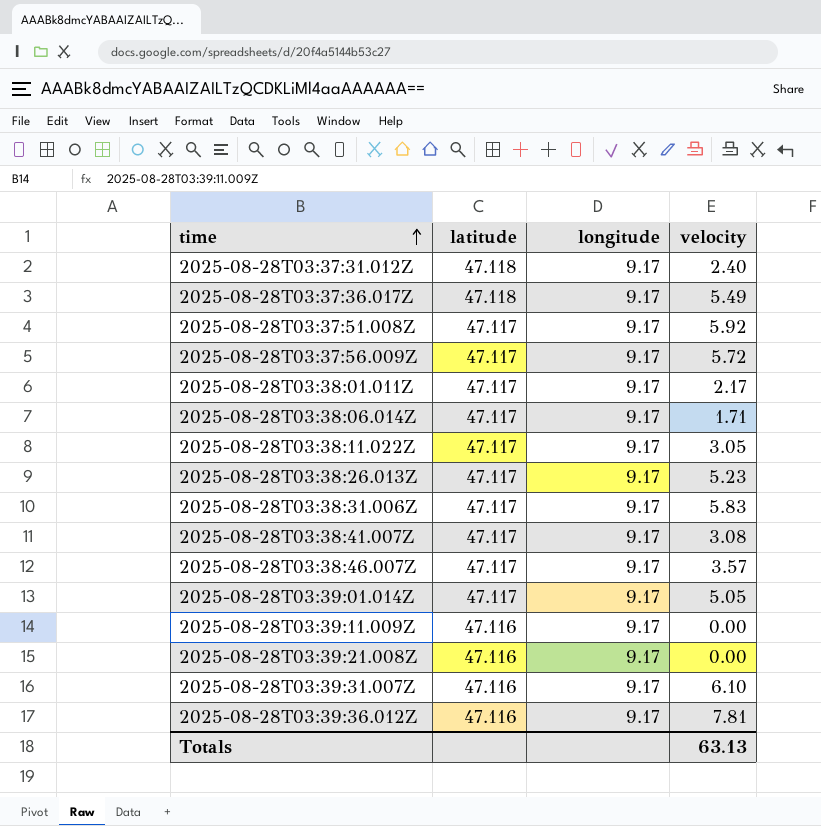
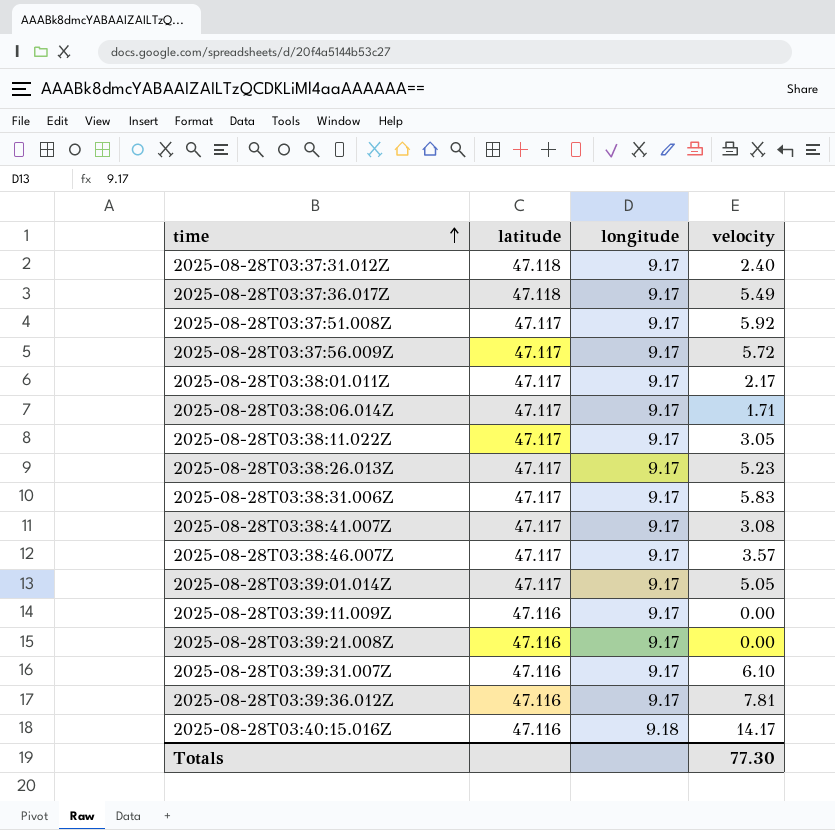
row 2025-08-28T03:40:15.016Z: none -> 47.116 | 9.18 | 14.17
Totals | velocity: 63.13 -> 77.30

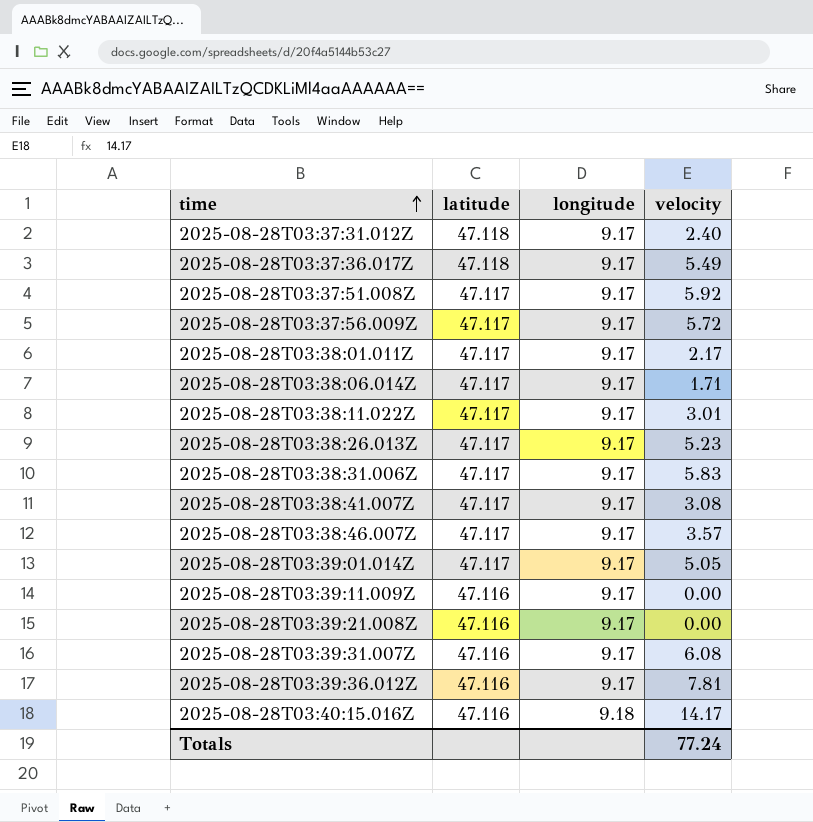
2025-08-28T03:38:11.022Z | velocity: 3.05 -> 3.01
2025-08-28T03:39:31.007Z | velocity: 6.10 -> 6.08
Totals | velocity: 77.30 -> 77.24

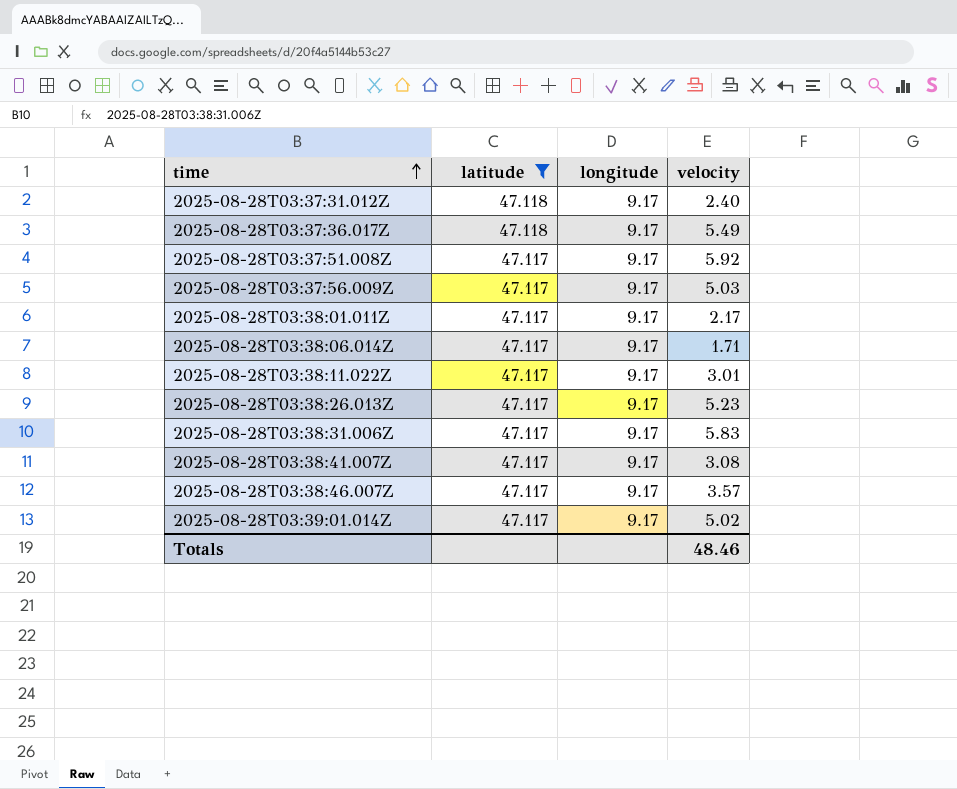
filter: none -> latitude != 47.116
2025-08-28T03:37:56.009Z | velocity: 5.72 -> 5.03
2025-08-28T03:39:01.014Z | velocity: 5.05 -> 5.02
Totals | velocity: 77.24 -> 48.46

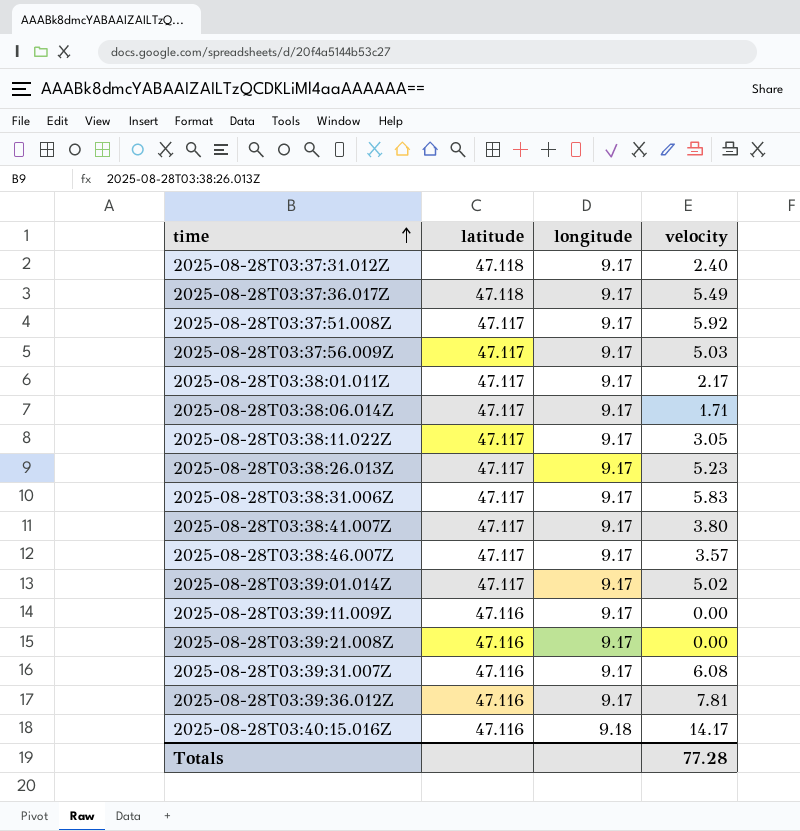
filter: latitude != 47.116 -> none
2025-08-28T03:38:11.022Z | velocity: 3.01 -> 3.05
2025-08-28T03:38:41.007Z | velocity: 3.08 -> 3.80
Totals | velocity: 48.46 -> 77.28

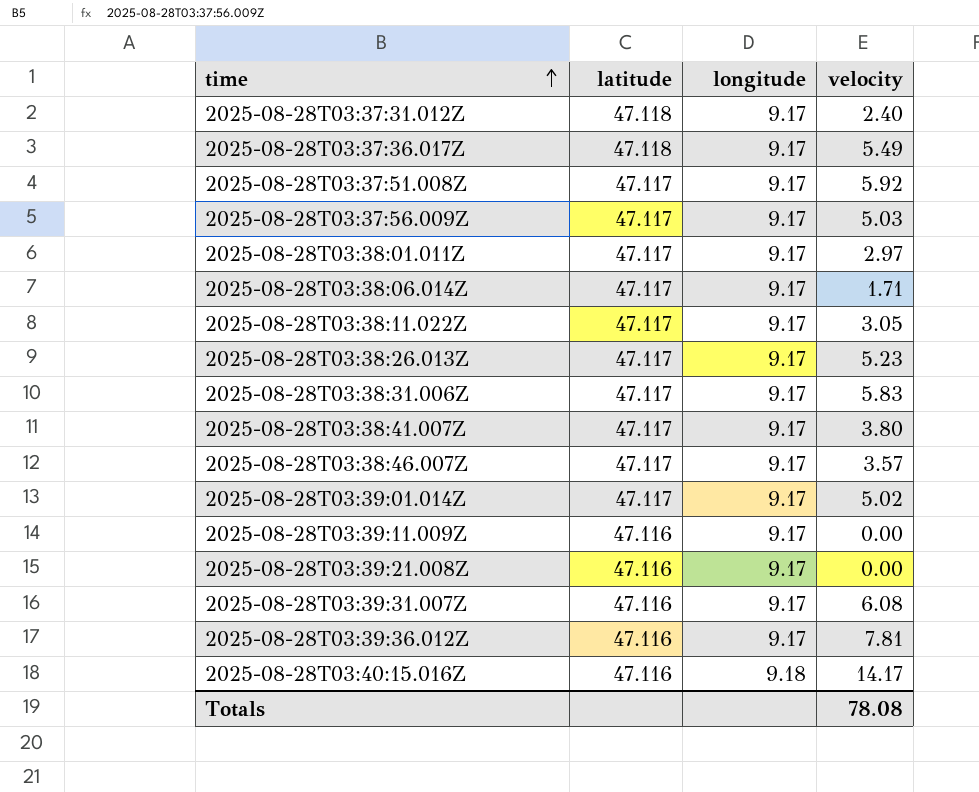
2025-08-28T03:38:01.011Z | velocity: 2.17 -> 2.97
Totals | velocity: 77.28 -> 78.08

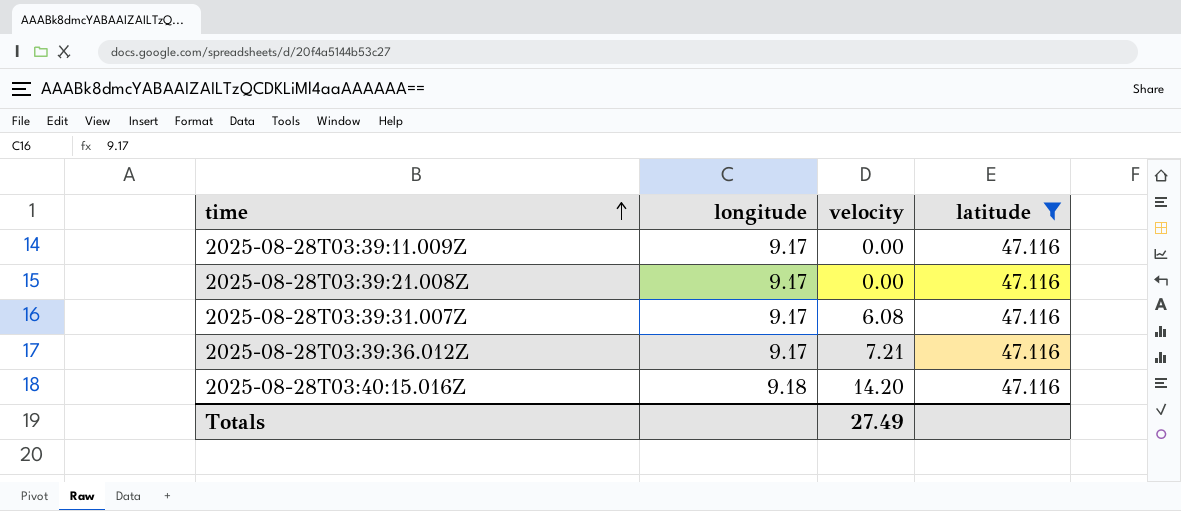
filter: none -> latitude = 47.116
column latitude | position: 2 -> 4
2025-08-28T03:39:36.012Z | velocity: 7.81 -> 7.21
2025-08-28T03:40:15.016Z | velocity: 14.17 -> 14.20
Totals | velocity: 78.08 -> 27.49

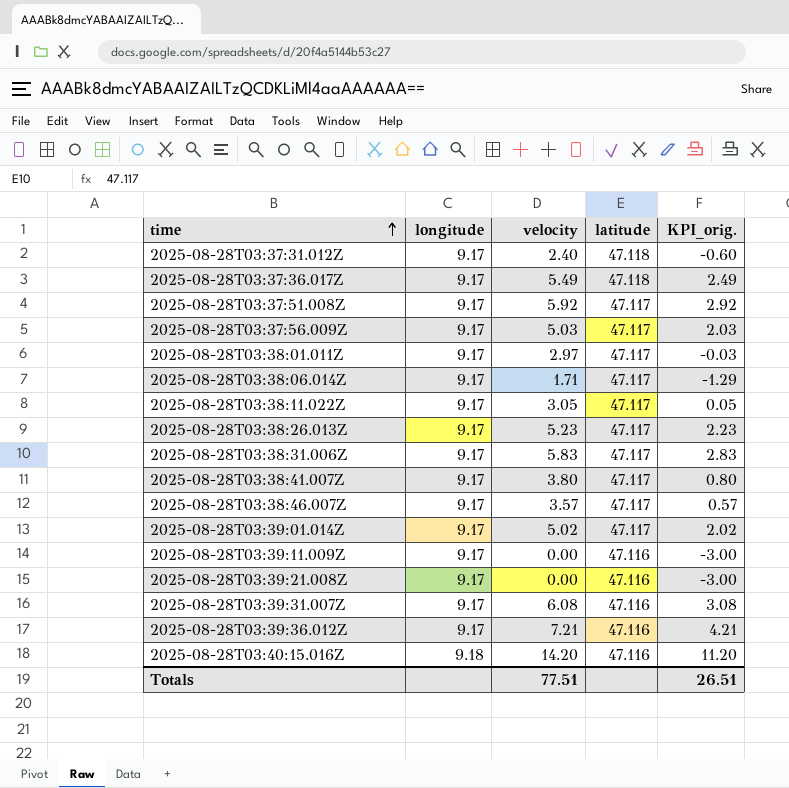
filter: latitude = 47.116 -> none
column KPI_orig. | formula: none -> [velocity] - 3
Totals | velocity: 27.49 -> 77.51

